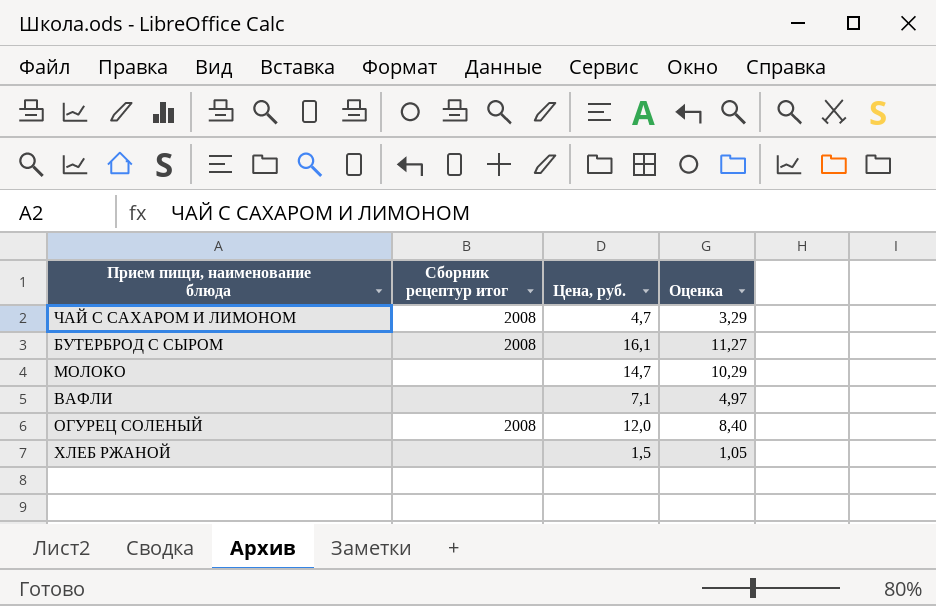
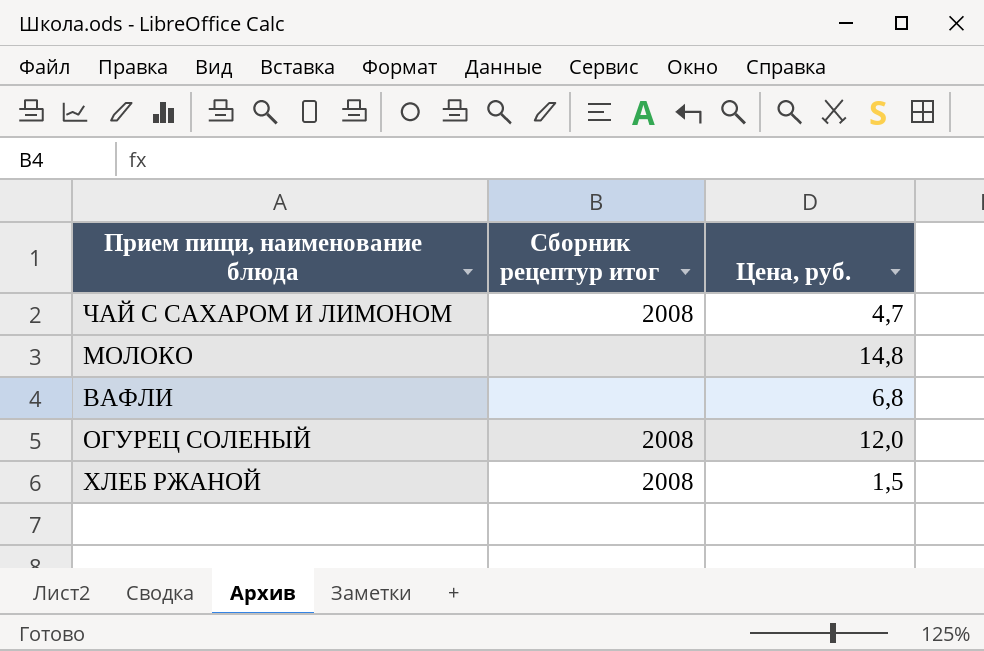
column Оценка | formula: [Цена, руб.] * 0,7 -> none
row БУТЕРБРОД С СЫРОМ: 2008 | 16,1 | 11,27 -> none
МОЛОКО | Цена, руб.: 14,7 -> 14,8
ВАФЛИ | Цена, руб.: 7,1 -> 6,8
ХЛЕБ РЖАНОЙ | Сборник рецептур итог: none -> 2008

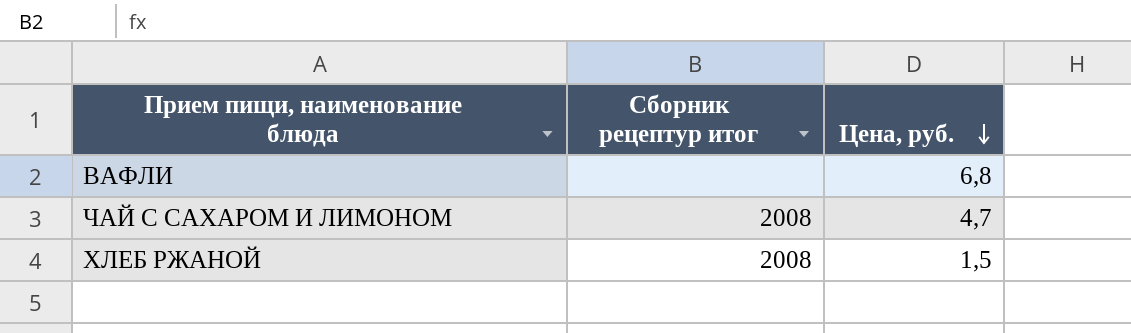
row order: none -> Цена, руб. descending
row МОЛОКО: none | 14,8 -> none
row ОГУРЕЦ СОЛЕНЫЙ: 2008 | 12,0 -> none

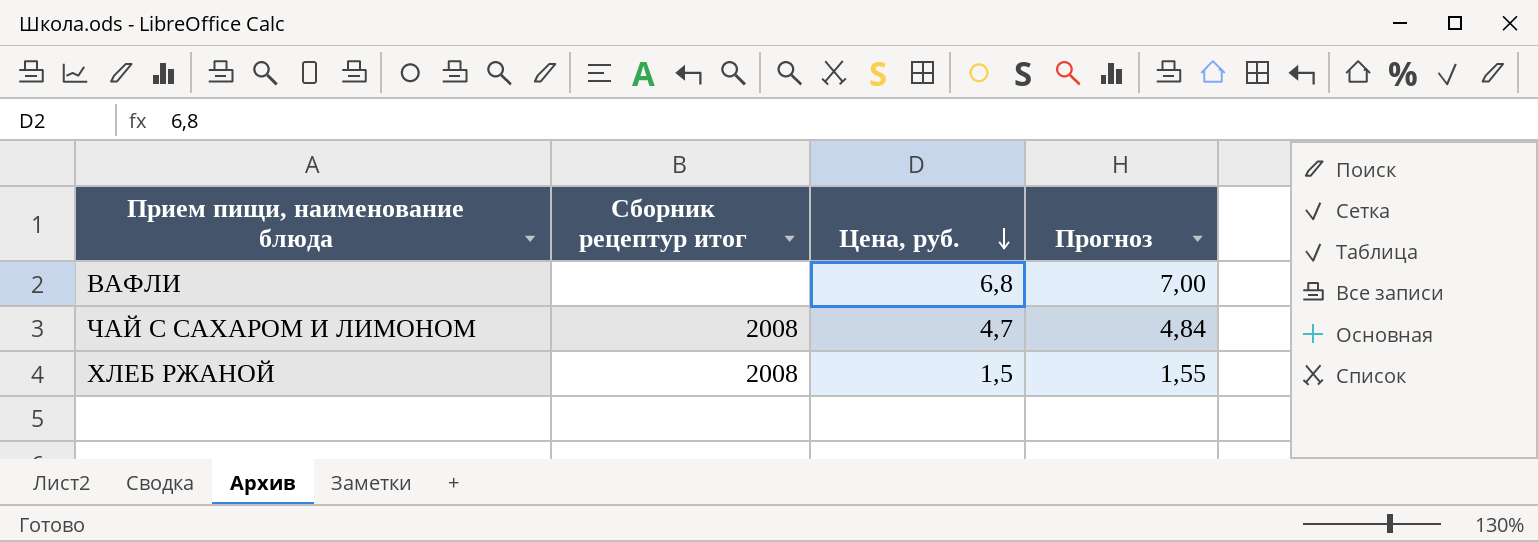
column Прогноз | formula: none -> [Цена, руб.] * 1,03

